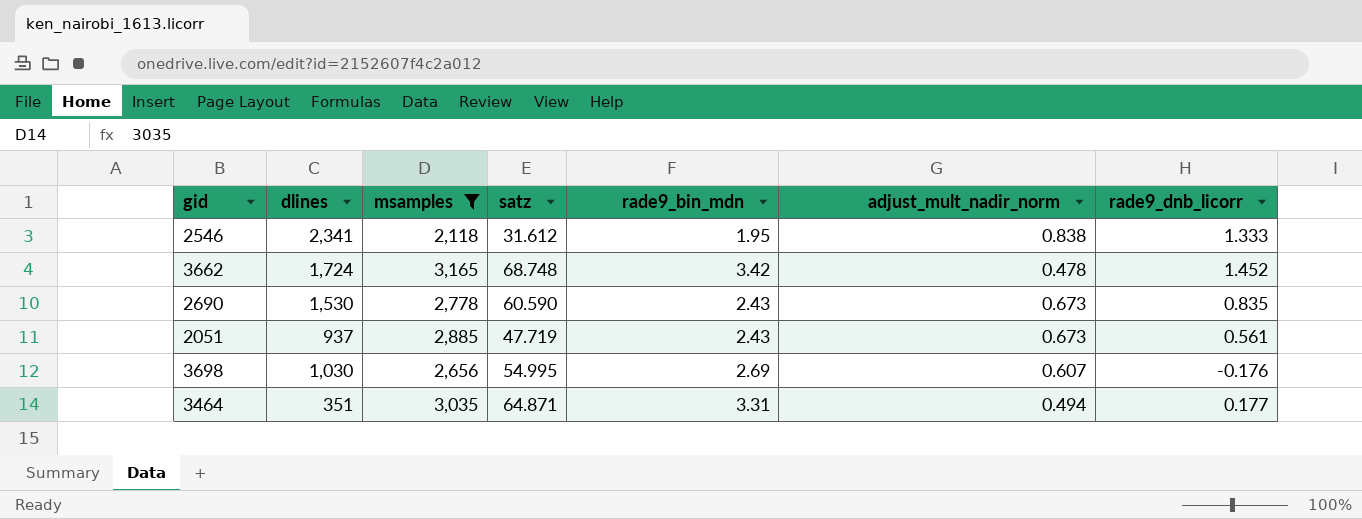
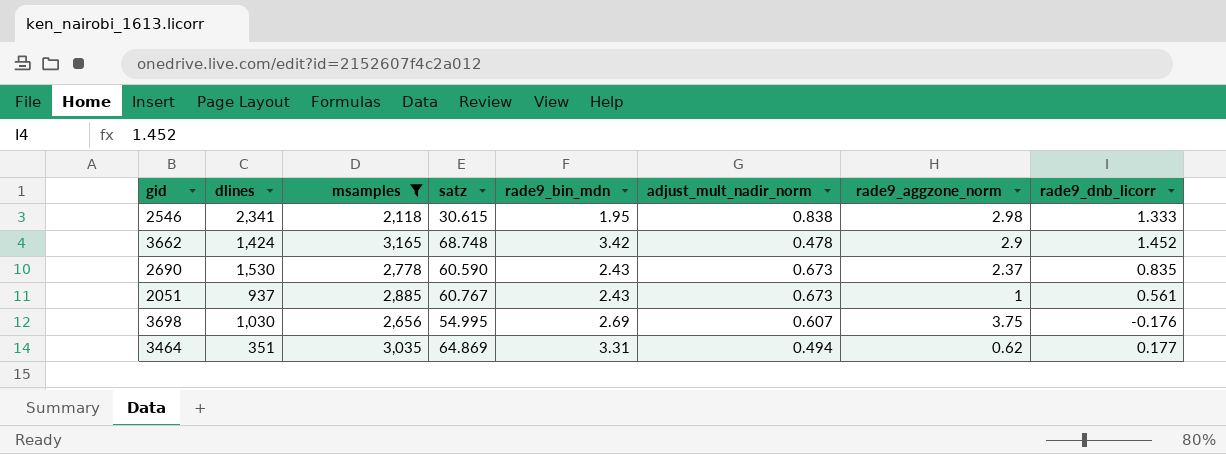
column rade9_aggzone_norm | position: none -> 7
2546 | satz: 31.612 -> 30.615
3662 | dlines: 1,724 -> 1,424
2051 | satz: 47.719 -> 60.767
3464 | satz: 64.871 -> 64.869

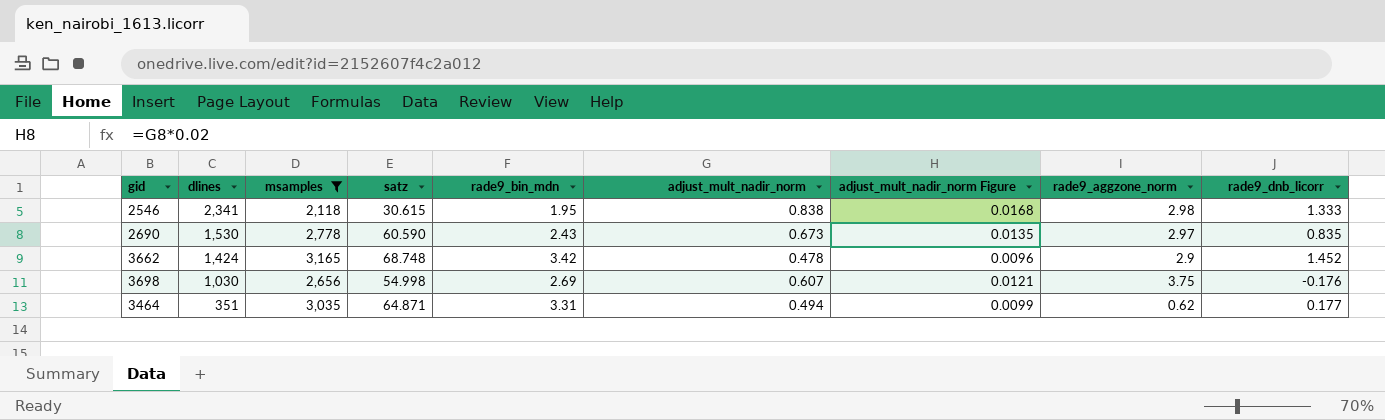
row order: none -> dlines descending
column adjust_mult_nadir_norm Figure | formula: none -> [adjust_mult_nadir_norm] * 0.02
row 2051: 937 | 2,885 | 60.767 | 2.43 | 0.673 | 1 | 0.561 -> none
2690 | rade9_aggzone_norm: 2.37 -> 2.97
3698 | satz: 54.995 -> 54.998
3464 | satz: 64.869 -> 64.871

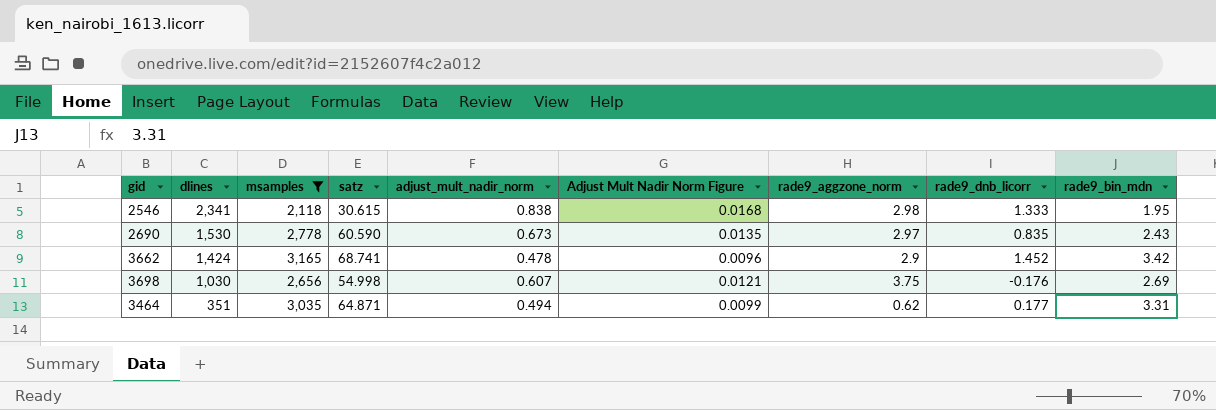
column name: adjust_mult_nadir_norm Figure -> Adjust Mult Nadir Norm Figure
column rade9_bin_mdn | position: 5 -> 9
3662 | satz: 68.748 -> 68.741

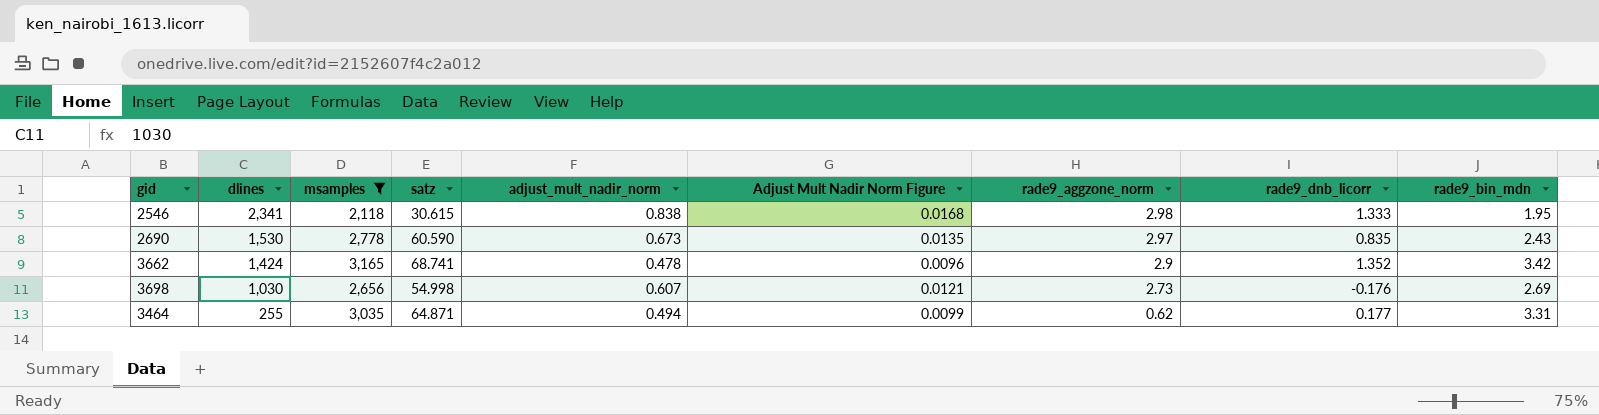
3662 | rade9_dnb_licorr: 1.452 -> 1.352
3698 | rade9_aggzone_norm: 3.75 -> 2.73
3464 | dlines: 351 -> 255

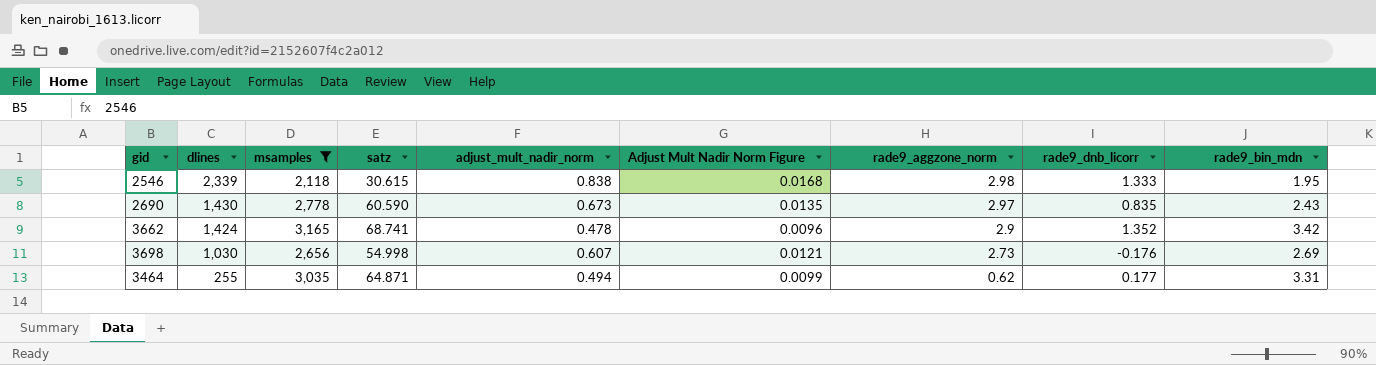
2546 | dlines: 2,341 -> 2,339
2690 | dlines: 1,530 -> 1,430

